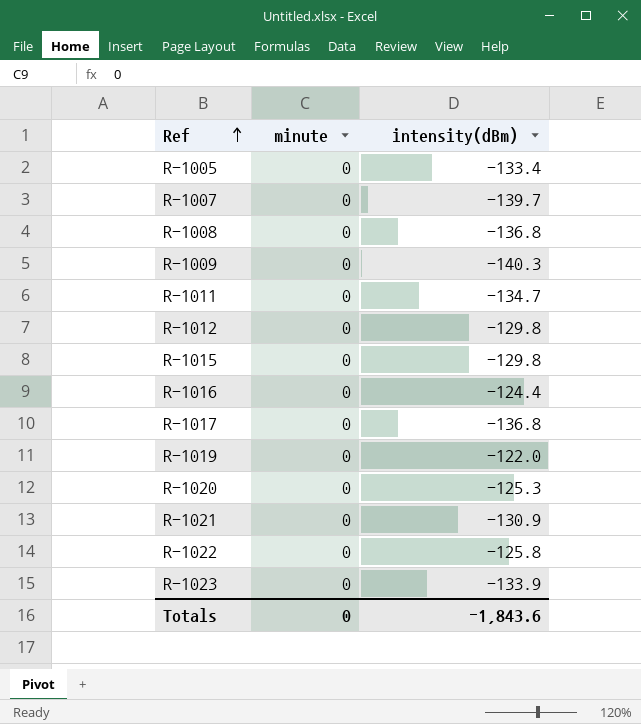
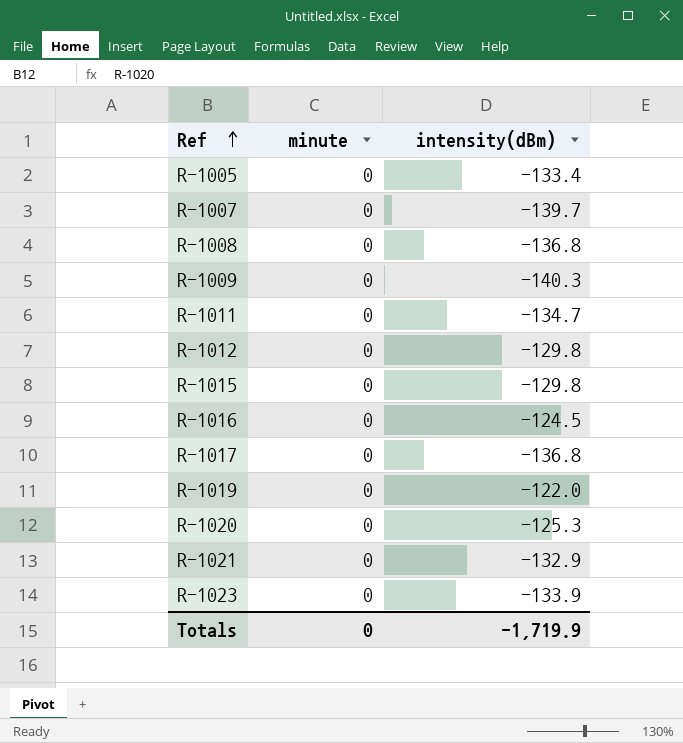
row R-1022: 0 | -125.8 -> none
R-1016 | intensity(dBm): -124.4 -> -124.5
R-1021 | intensity(dBm): -130.9 -> -132.9
Totals | intensity(dBm): -1,843.6 -> -1,719.9

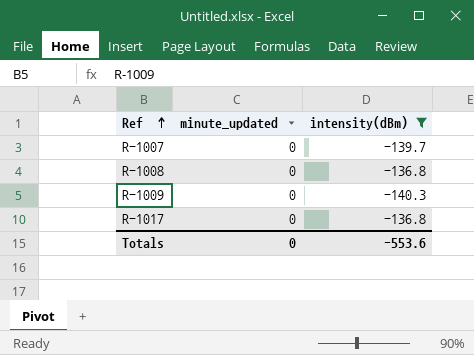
filter: none -> intensity(dBm) <= -136.8
column name: minute -> minute_updated
Totals | intensity(dBm): -1,719.9 -> -553.6

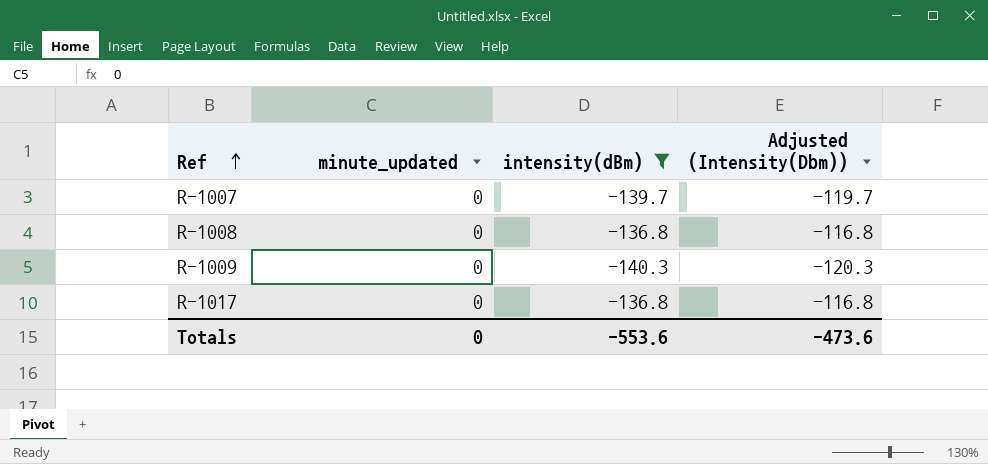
column Adjusted (Intensity(Dbm)) | formula: none -> [intensity(dBm)] + 20

